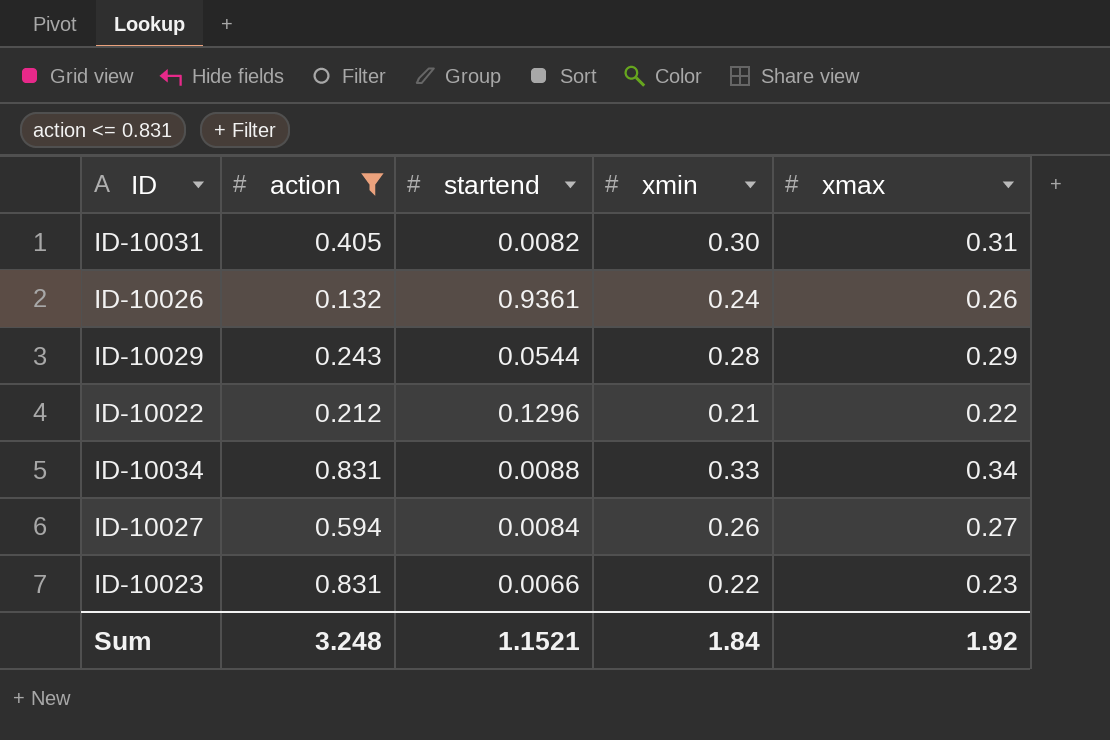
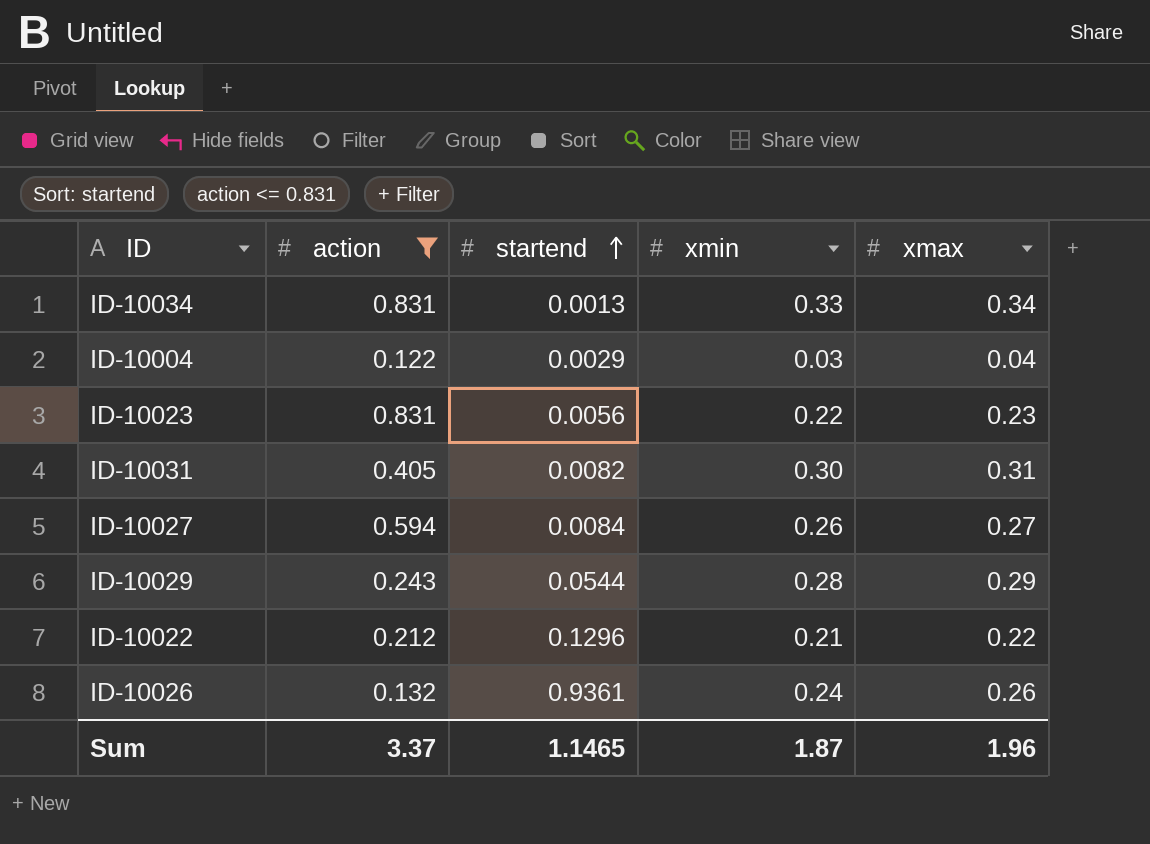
row order: none -> startend ascending
ID-10034 | startend: 0.0088 -> 0.0013
row ID-10004: none -> 0.122 | 0.0029 | 0.03 | 0.04
ID-10023 | startend: 0.0066 -> 0.0056
Sum | action: 3.248 -> 3.37
Sum | startend: 1.1521 -> 1.1465
Sum | xmin: 1.84 -> 1.87
Sum | xmax: 1.92 -> 1.96

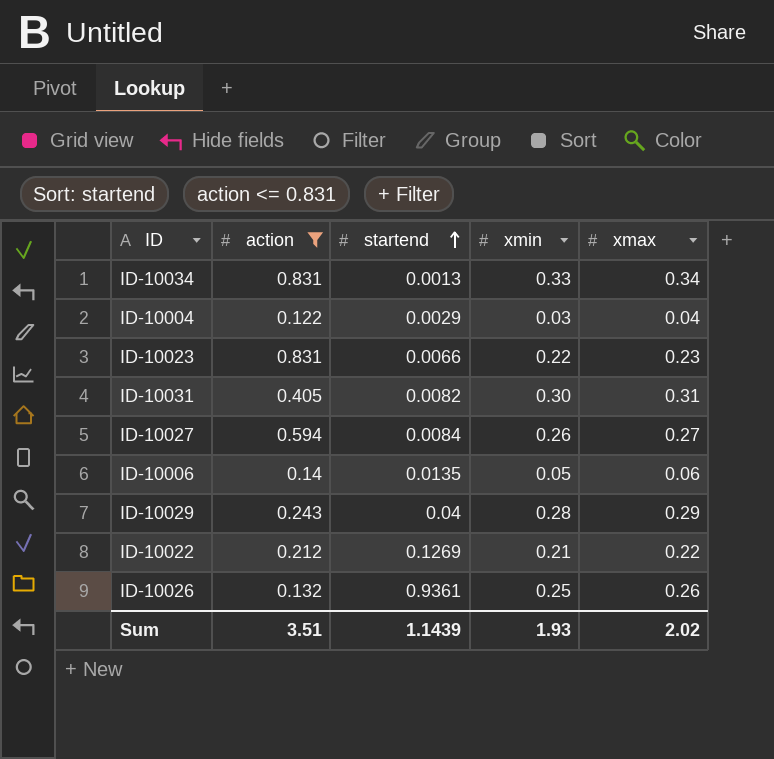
ID-10023 | startend: 0.0056 -> 0.0066
row ID-10006: none -> 0.14 | 0.0135 | 0.05 | 0.06
ID-10029 | startend: 0.0544 -> 0.04
ID-10022 | startend: 0.1296 -> 0.1269
ID-10026 | xmin: 0.24 -> 0.25
Sum | action: 3.37 -> 3.51
Sum | startend: 1.1465 -> 1.1439
Sum | xmin: 1.87 -> 1.93
Sum | xmax: 1.96 -> 2.02

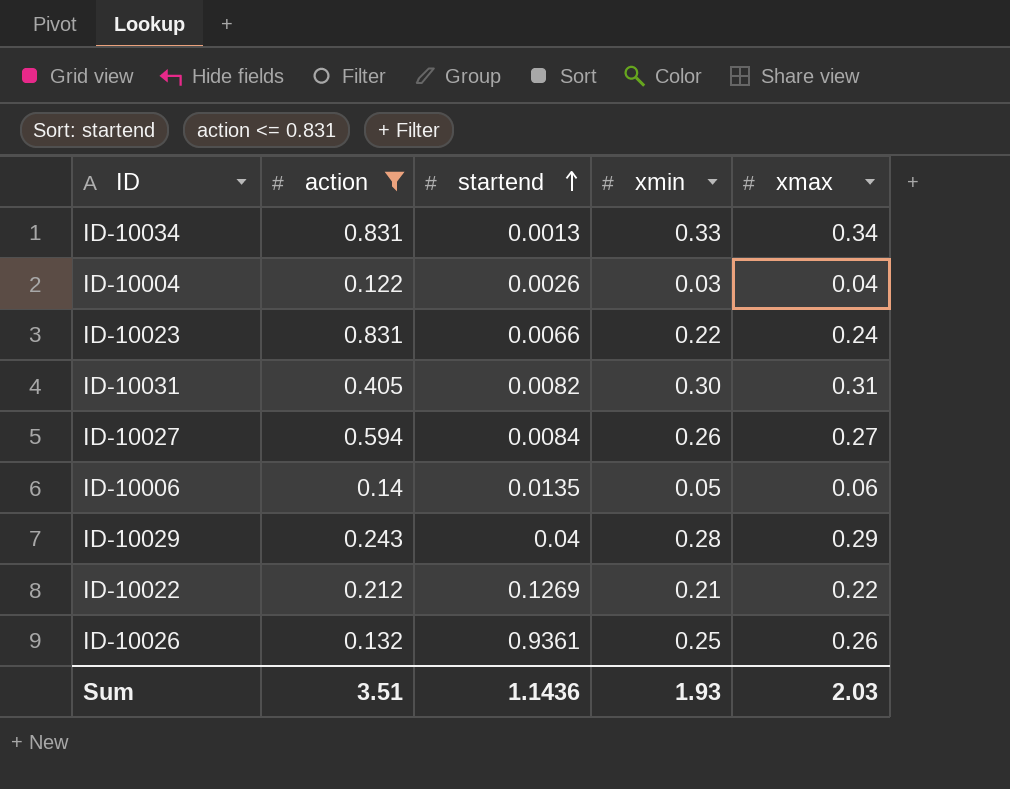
ID-10004 | startend: 0.0029 -> 0.0026
ID-10023 | xmax: 0.23 -> 0.24
Sum | startend: 1.1439 -> 1.1436
Sum | xmax: 2.02 -> 2.03

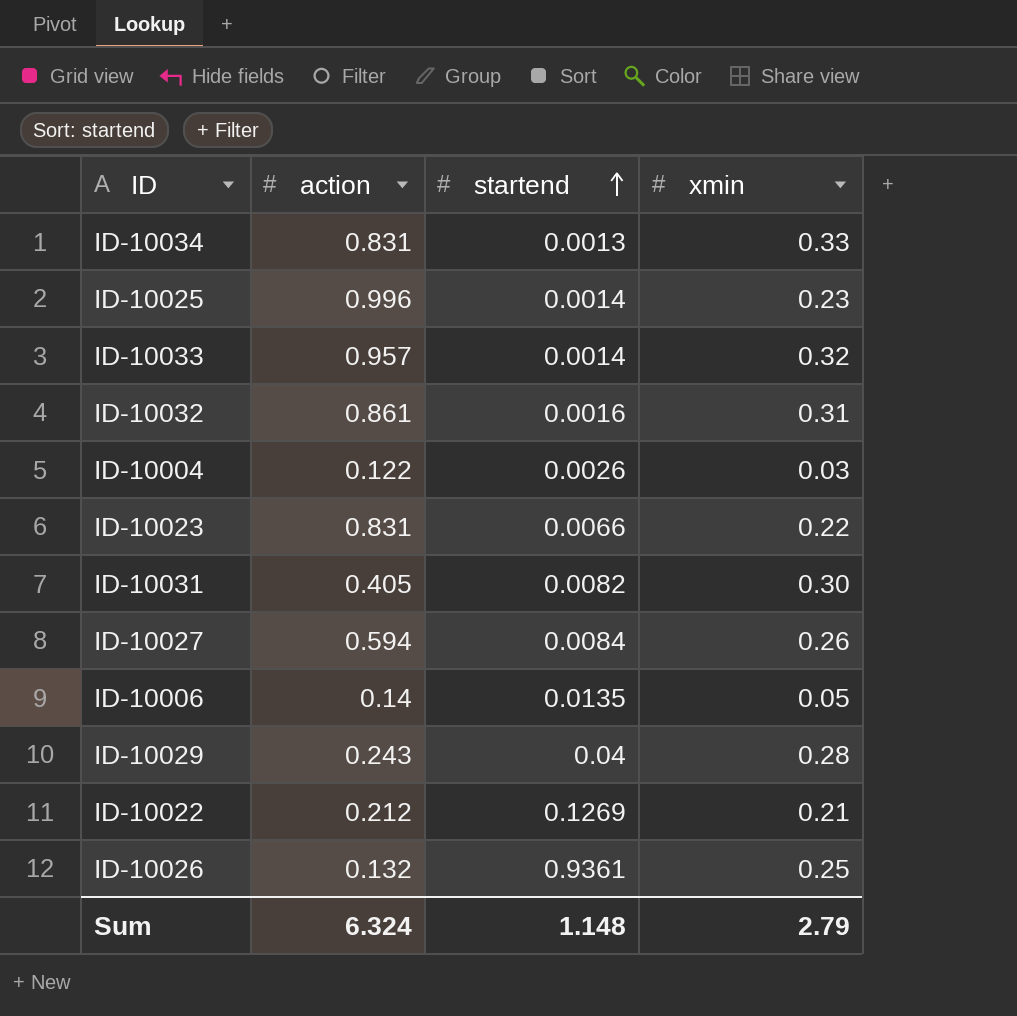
filter: action <= 0.831 -> none
column xmax | position: 5 -> none
Sum | action: 3.51 -> 6.324
Sum | startend: 1.1436 -> 1.148
Sum | xmin: 1.93 -> 2.79

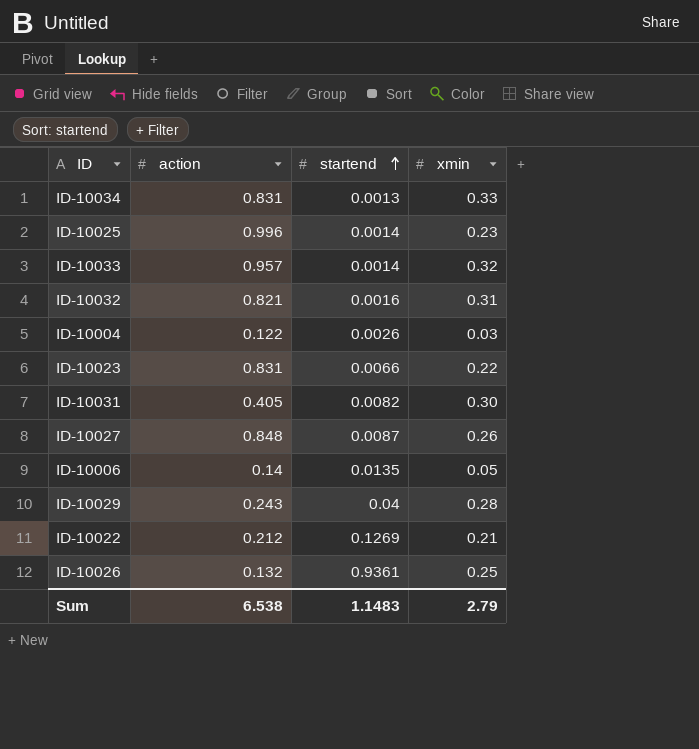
ID-10032 | action: 0.861 -> 0.821
ID-10027 | action: 0.594 -> 0.848
ID-10027 | startend: 0.0084 -> 0.0087
Sum | action: 6.324 -> 6.538
Sum | startend: 1.148 -> 1.1483

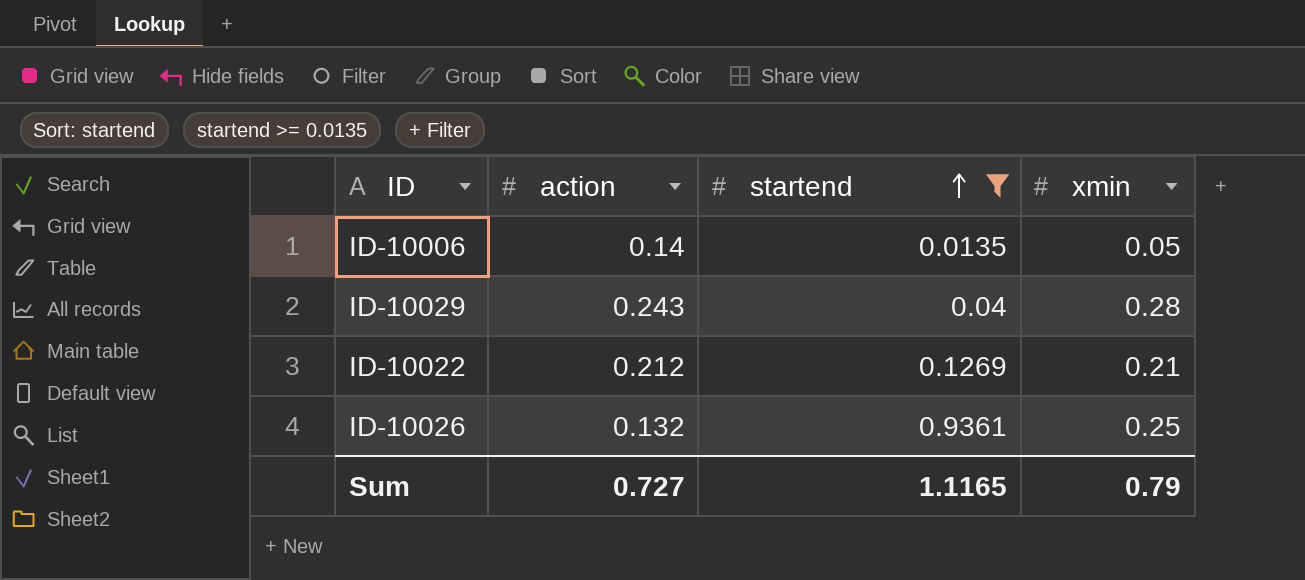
filter: none -> startend >= 0.0135
Sum | action: 6.538 -> 0.727
Sum | startend: 1.1483 -> 1.1165
Sum | xmin: 2.79 -> 0.79

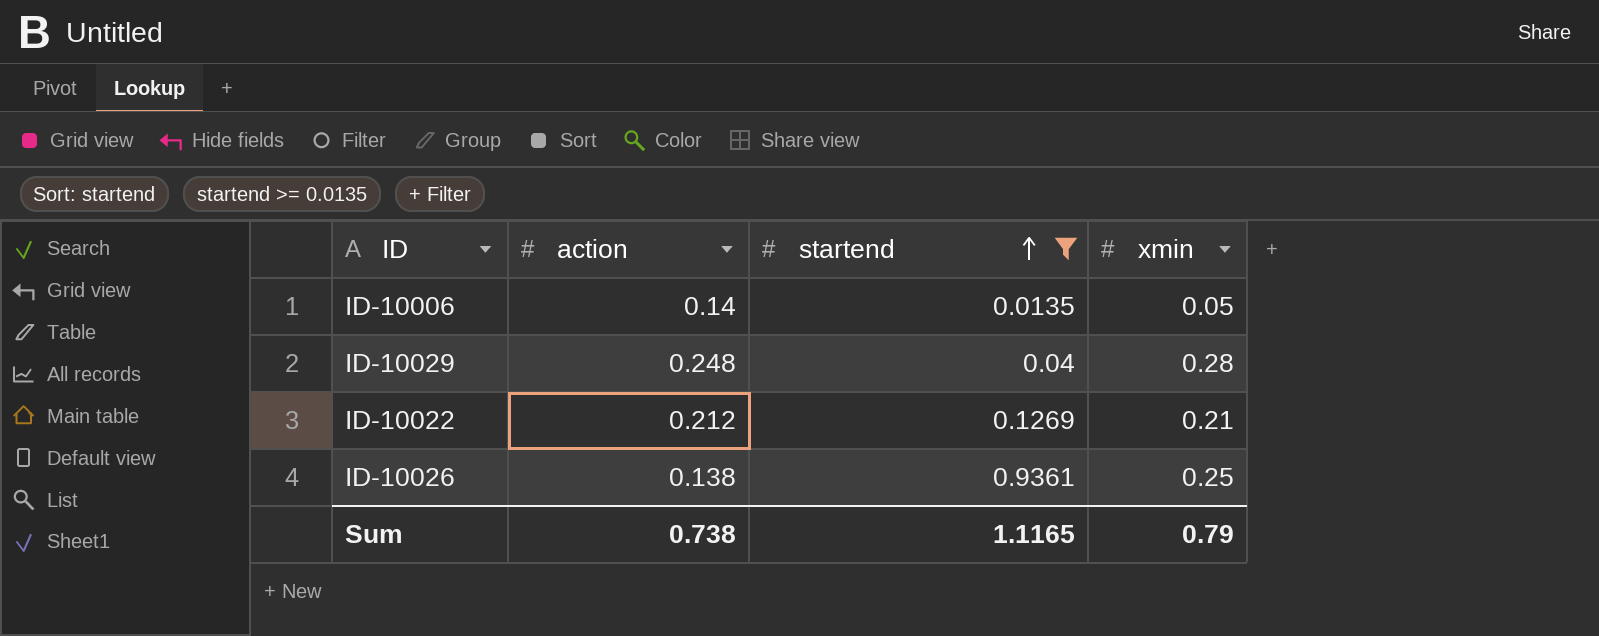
ID-10029 | action: 0.243 -> 0.248
ID-10026 | action: 0.132 -> 0.138
Sum | action: 0.727 -> 0.738

